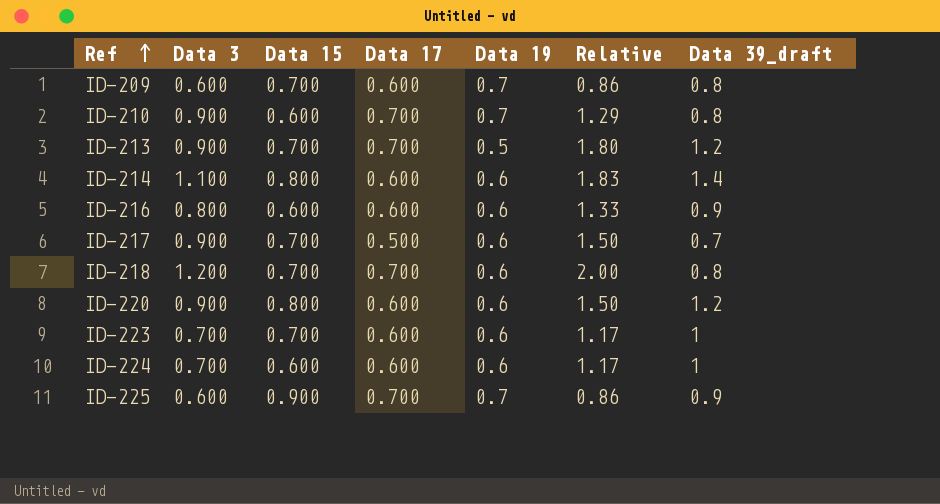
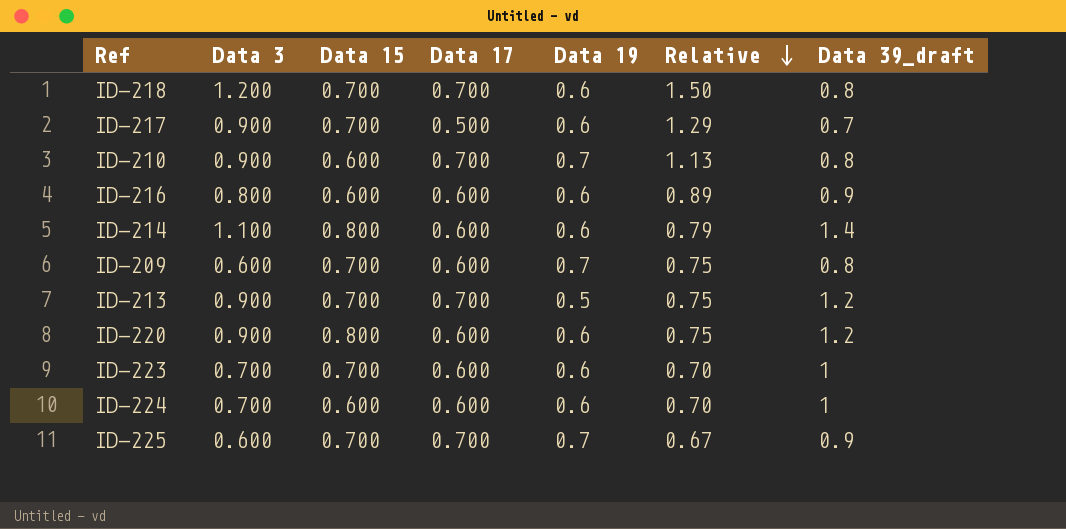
row order: Ref ascending -> Relative descending
column Relative | formula: [Data 3] / [Data 19] -> [Data 3] / [Data 39_draft]
ID-225 | Data 15: 0.900 -> 0.700

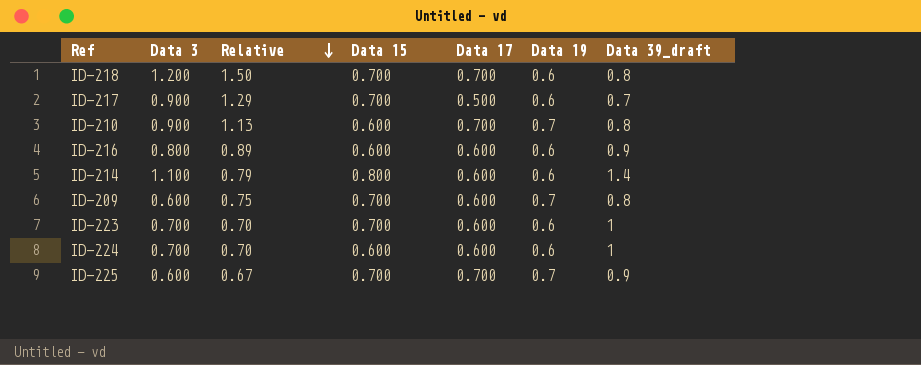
column Relative | position: 6 -> 3
row ID-213: 0.900 | 0.700 | 0.700 | 0.5 | 0.75 | 1.2 -> none
row ID-220: 0.900 | 0.800 | 0.600 | 0.6 | 0.75 | 1.2 -> none

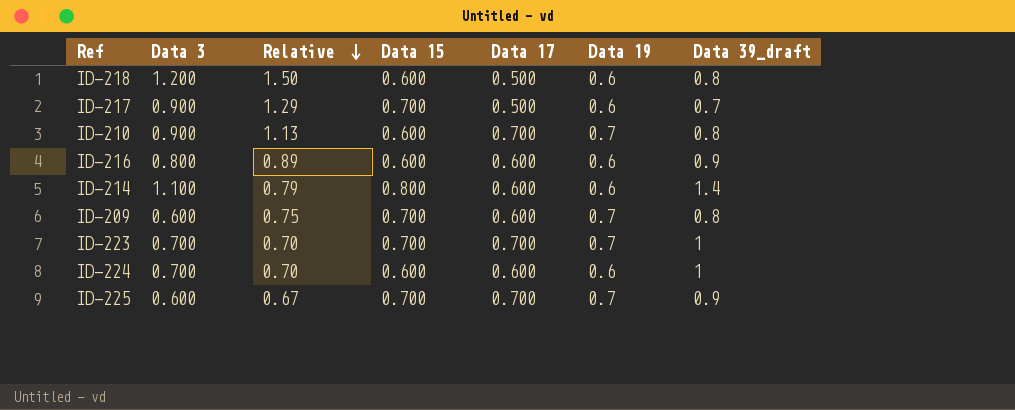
ID-218 | Data 15: 0.700 -> 0.600
ID-218 | Data 17: 0.700 -> 0.500
ID-223 | Data 17: 0.600 -> 0.700
ID-223 | Data 19: 0.6 -> 0.7

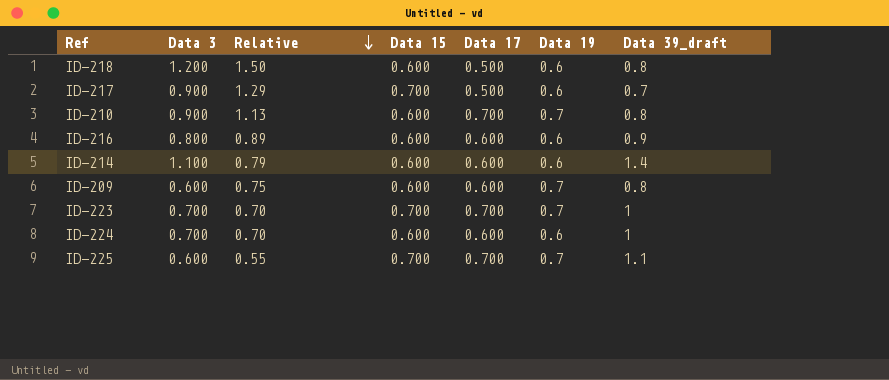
ID-214 | Data 15: 0.800 -> 0.600
ID-209 | Data 15: 0.700 -> 0.600
ID-225 | Relative: 0.67 -> 0.55
ID-225 | Data 39_draft: 0.9 -> 1.1

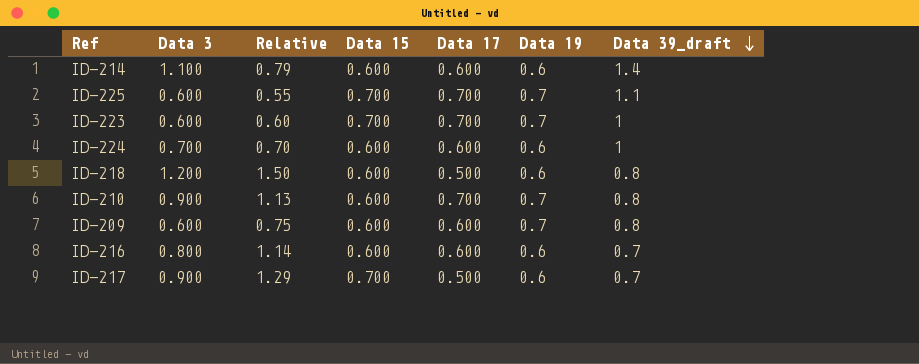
row order: Relative descending -> Data 39_draft descending
ID-223 | Data 3: 0.700 -> 0.600
ID-223 | Relative: 0.70 -> 0.60
ID-216 | Relative: 0.89 -> 1.14
ID-216 | Data 39_draft: 0.9 -> 0.7

